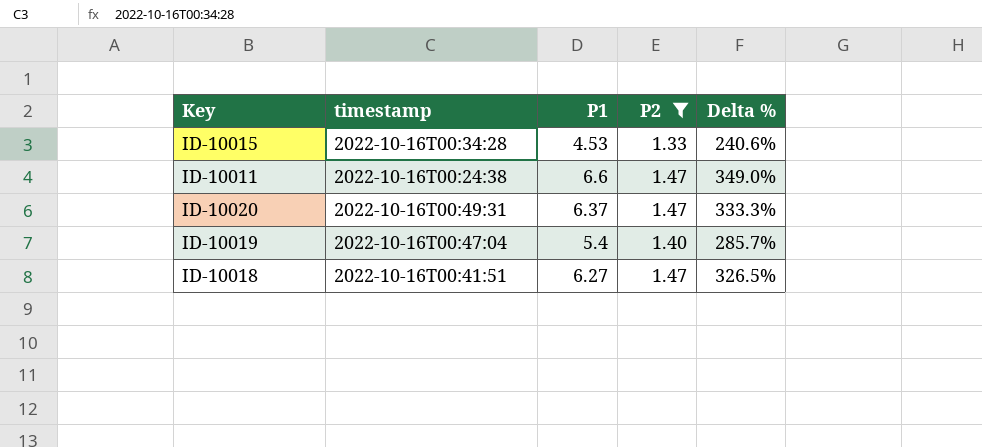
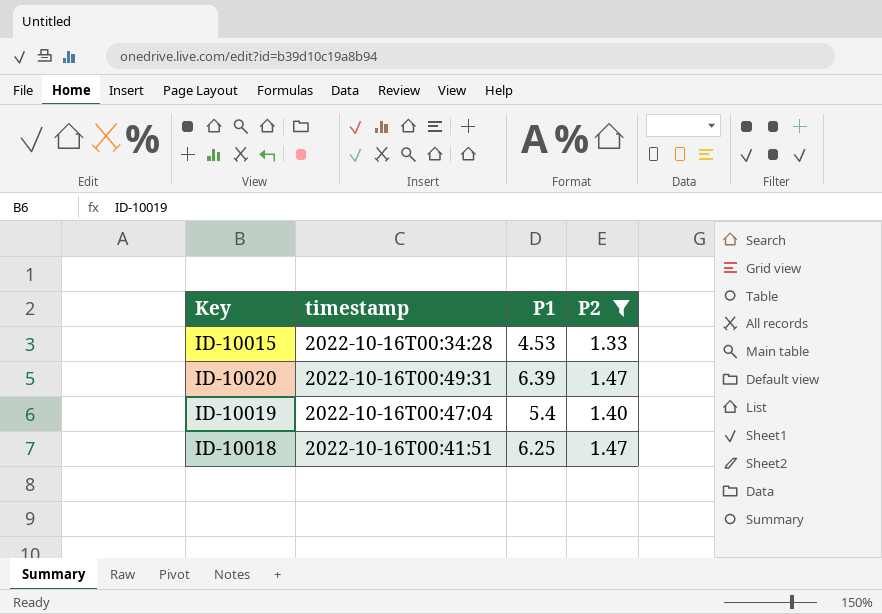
column Delta % | formula: ([P1] - [P2]) / [P2] -> none
row ID-10011: 2022-10-16T00:24:38 | 6.6 | 1.47 | 349.0% -> none
ID-10020 | P1: 6.37 -> 6.39
ID-10018 | P1: 6.27 -> 6.25

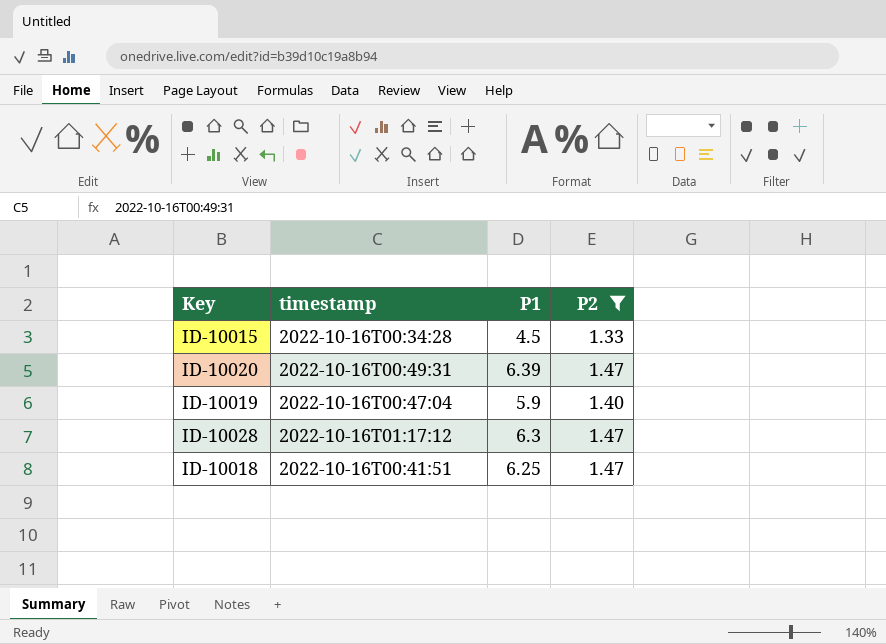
ID-10015 | P1: 4.53 -> 4.5
ID-10019 | P1: 5.4 -> 5.9
row ID-10028: none -> 2022-10-16T01:17:12 | 6.3 | 1.47

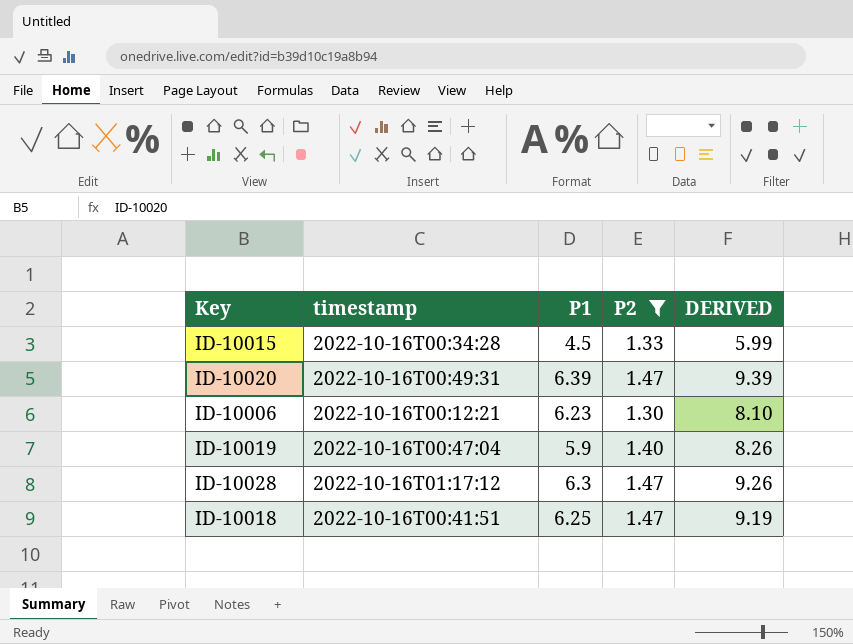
column DERIVED | formula: none -> [P1] * [P2]
row ID-10006: none -> 2022-10-16T00:12:21 | 6.23 | 1.30 | 8.10

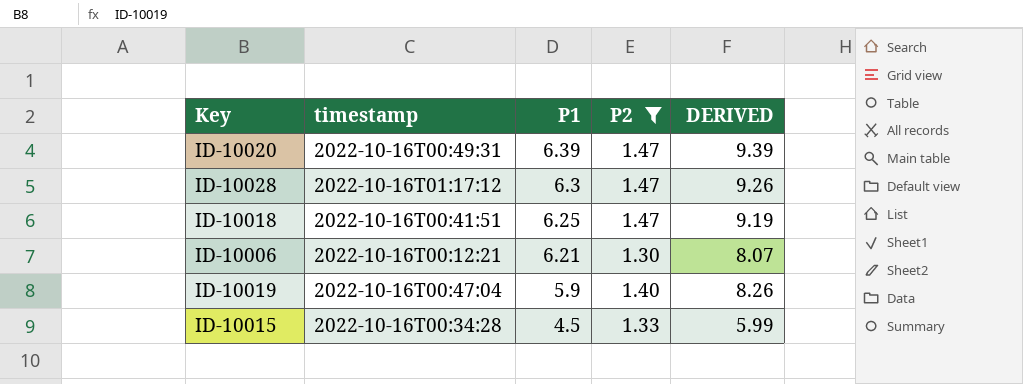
row order: none -> P1 descending
ID-10006 | P1: 6.23 -> 6.21
ID-10006 | DERIVED: 8.10 -> 8.07

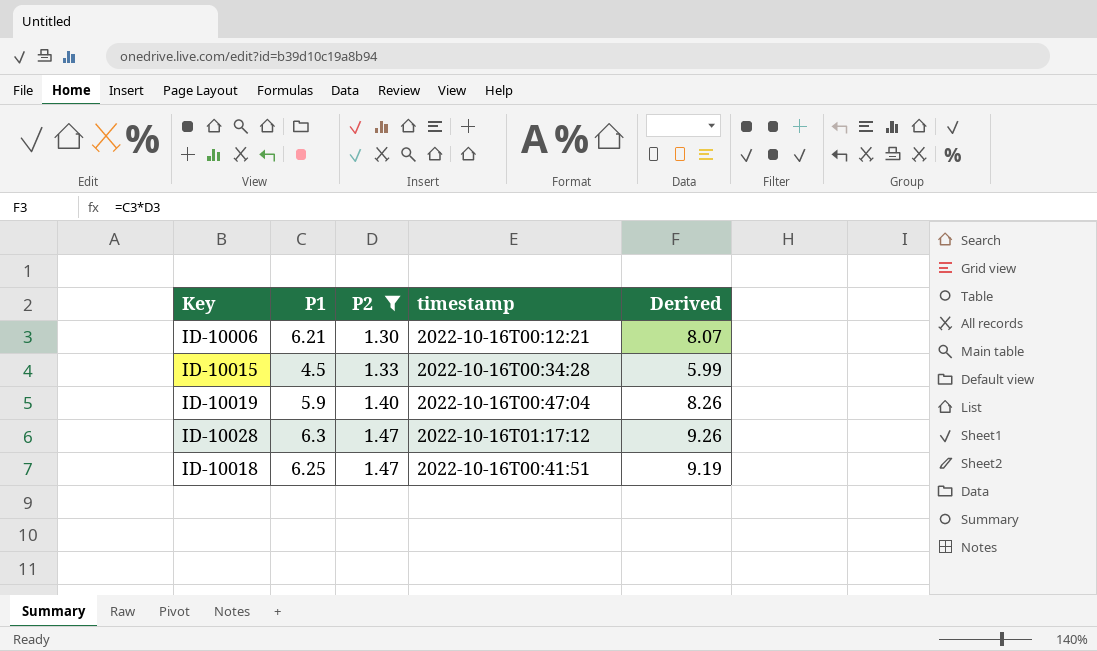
row order: P1 descending -> P2 ascending
column timestamp | position: 2 -> 4
column name: DERIVED -> Derived
row ID-10020: 2022-10-16T00:49:31 | 6.39 | 1.47 | 9.39 -> none

